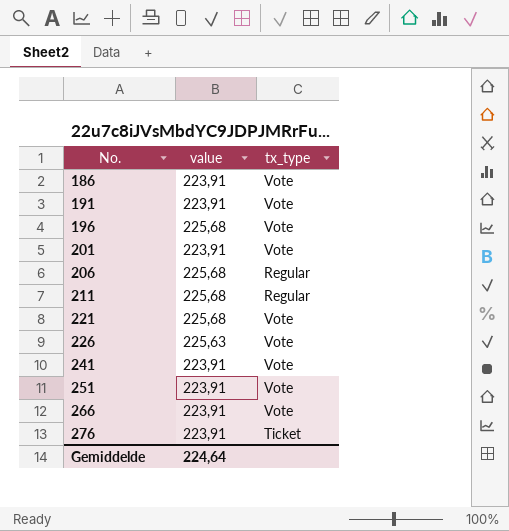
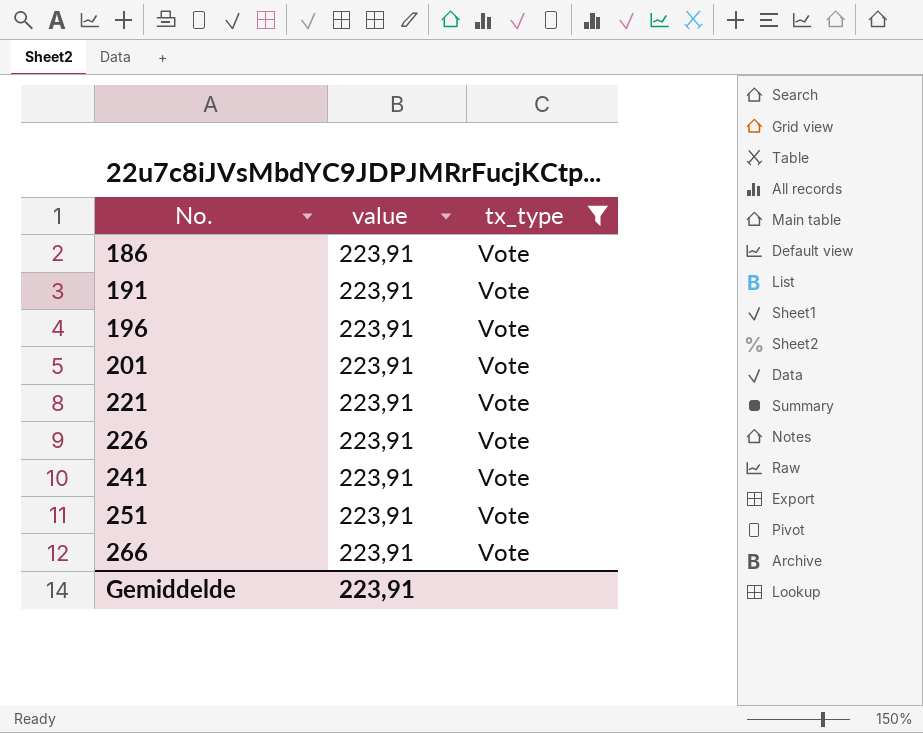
filter: none -> tx_type = Vote
196 | value: 225,68 -> 223,91
221 | value: 225,68 -> 223,91
226 | value: 225,63 -> 223,91
Gemiddelde | value: 224,64 -> 223,91

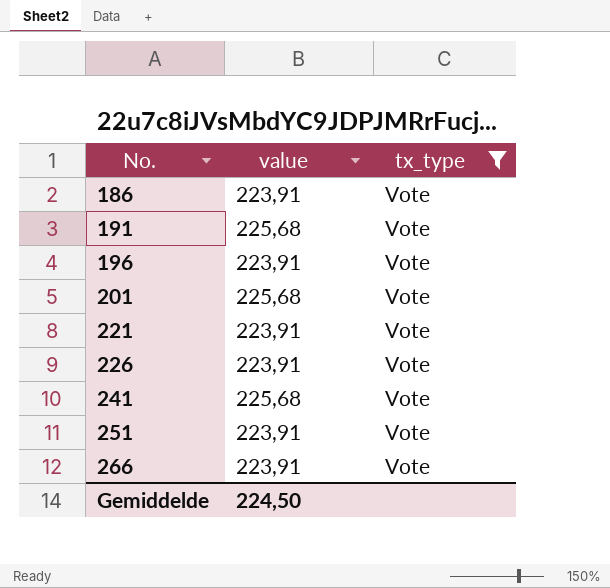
191 | value: 223,91 -> 225,68
201 | value: 223,91 -> 225,68
241 | value: 223,91 -> 225,68
Gemiddelde | value: 223,91 -> 224,50

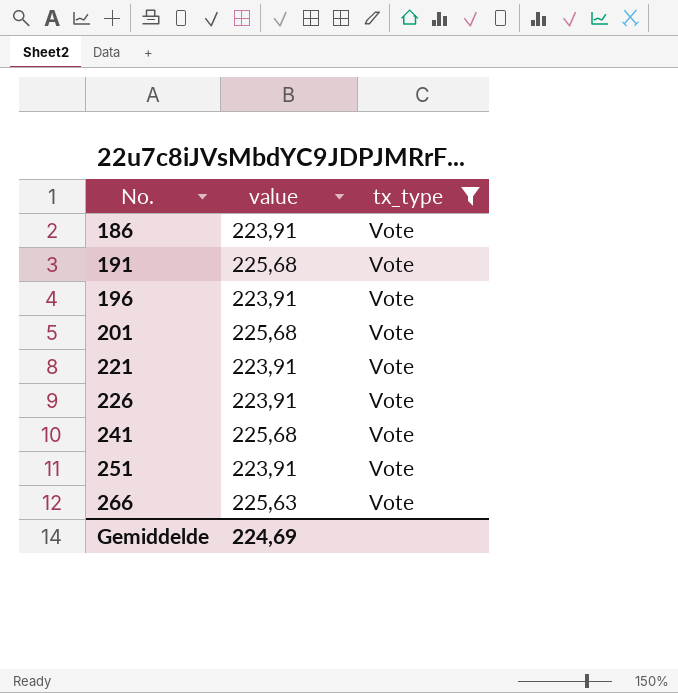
266 | value: 223,91 -> 225,63
Gemiddelde | value: 224,50 -> 224,69

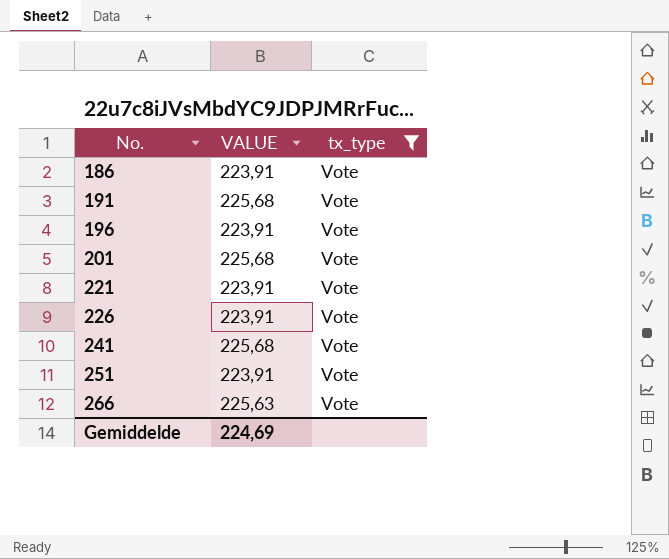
column name: value -> VALUE

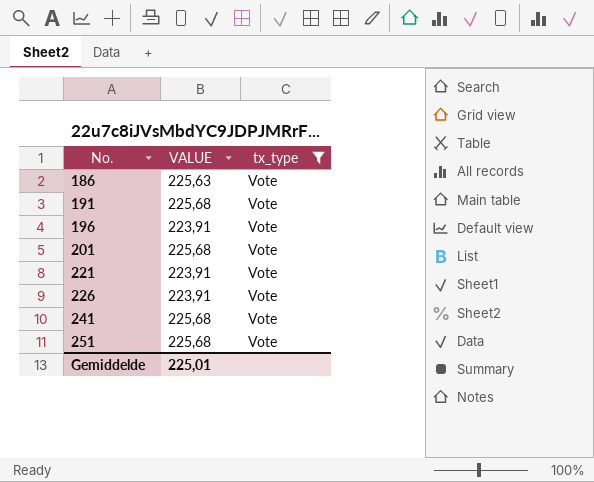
row 266: 225,63 | Vote -> none
186 | VALUE: 223,91 -> 225,63
251 | VALUE: 223,91 -> 225,68
Gemiddelde | VALUE: 224,69 -> 225,01

